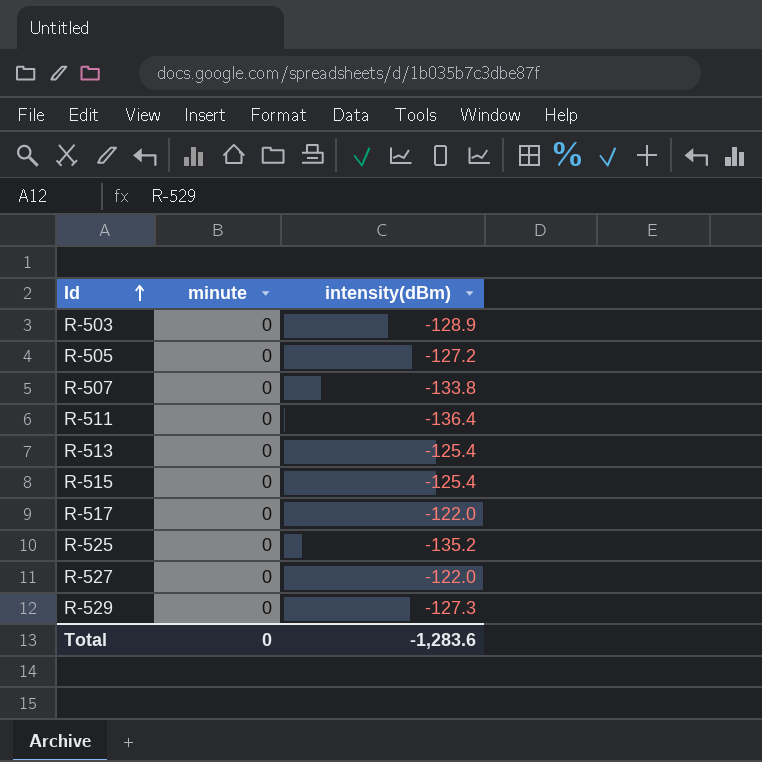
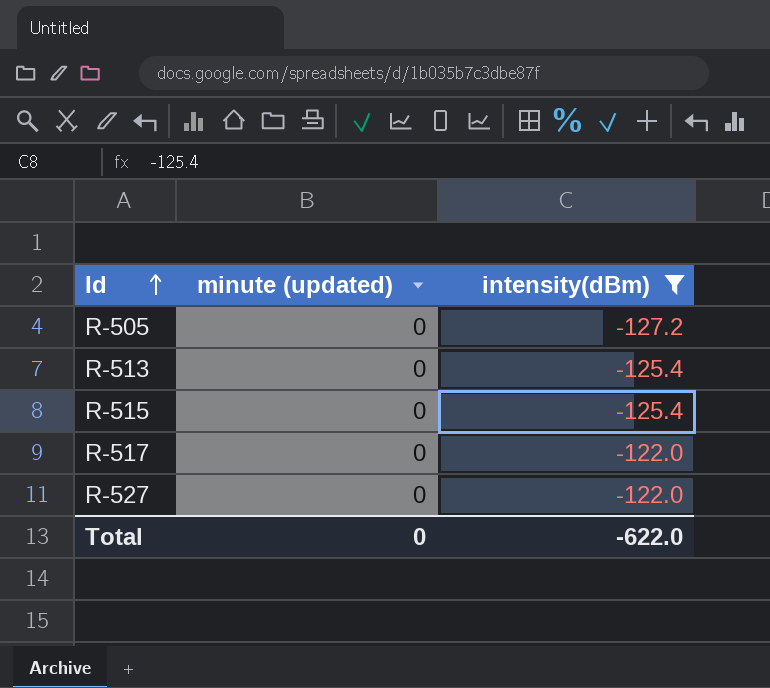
filter: none -> intensity(dBm) >= -127.2
column name: minute -> minute (updated)
Total | intensity(dBm): -1,283.6 -> -622.0

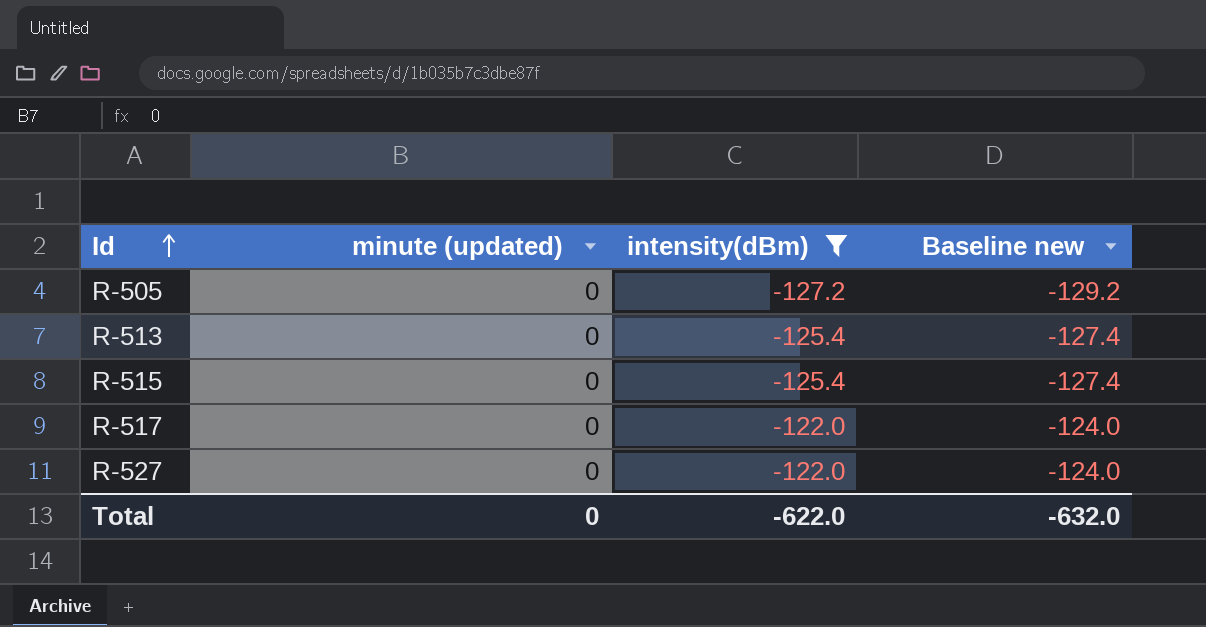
column Baseline new | formula: none -> [intensity(dBm)] - 2

